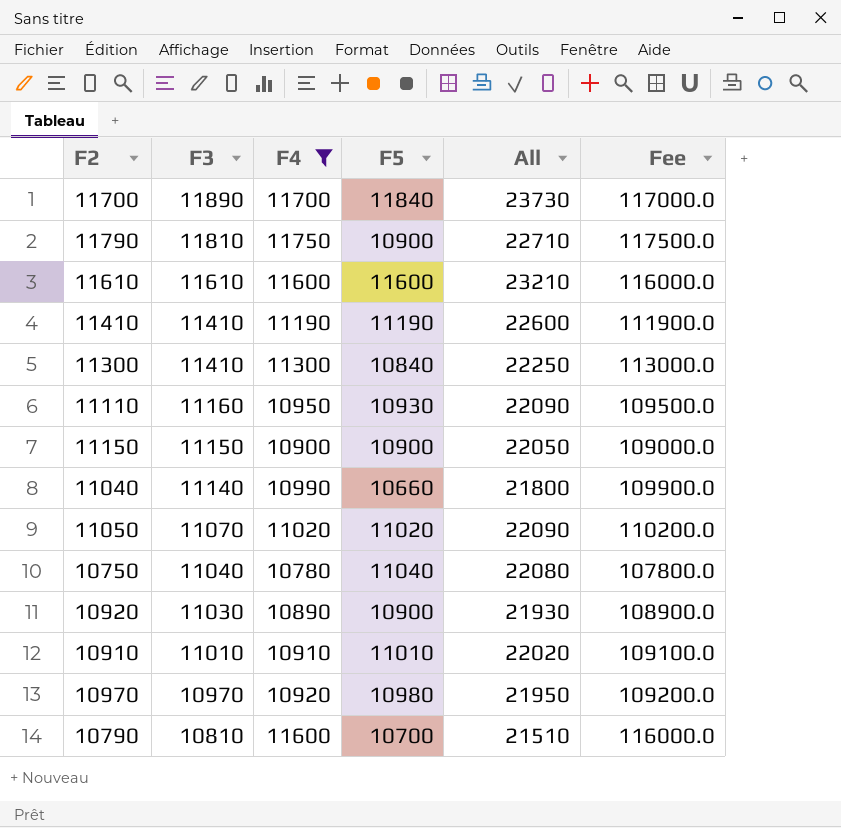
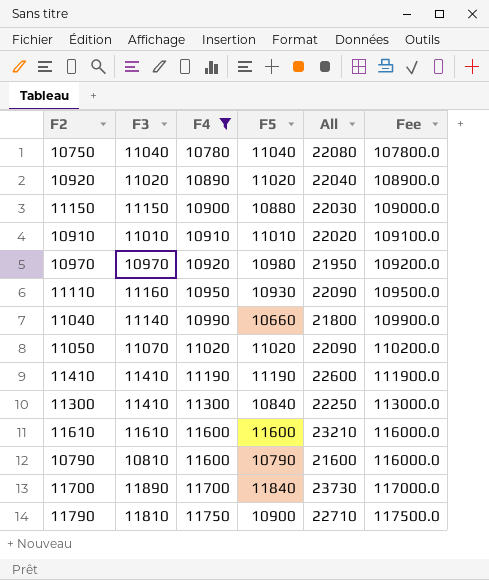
row order: F3 descending -> F4 ascending
10920 | F3: 11030 -> 11020
10920 | F5: 10900 -> 11020
10920 | All: 21930 -> 22040
11150 | F5: 10900 -> 10880
11150 | All: 22050 -> 22030
10790 | F5: 10700 -> 10790
10790 | All: 21510 -> 21600

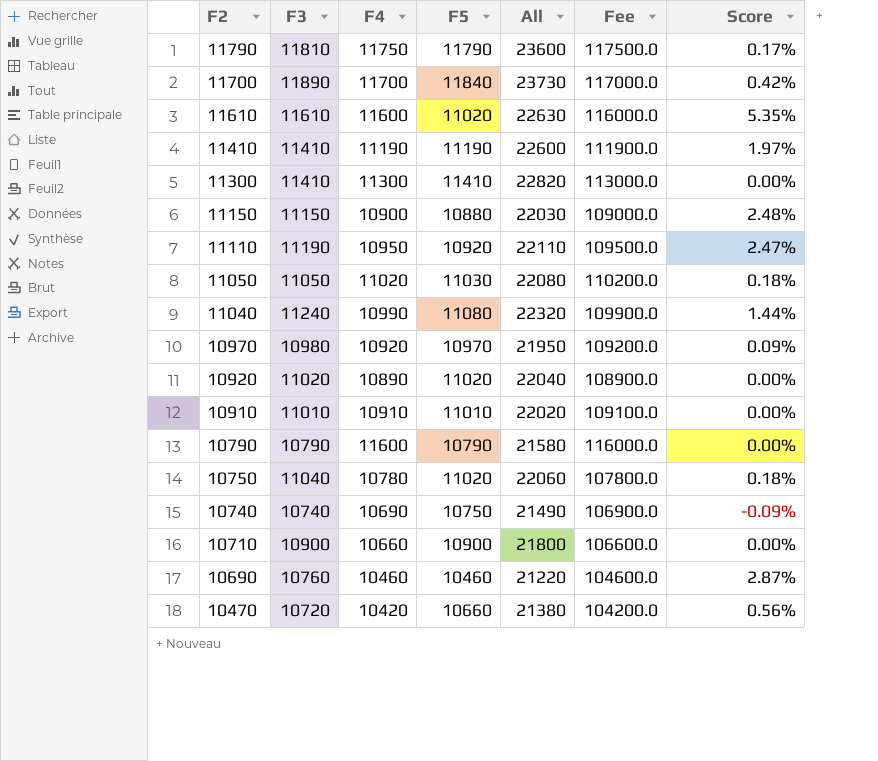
filter: F4 >= 10780 -> none
row order: F4 ascending -> F2 descending
column Score | formula: none -> ([F3] - [F5]) / [F5]
11790 | F5: 10900 -> 11790
11790 | All: 22710 -> 23600
11610 | F5: 11600 -> 11020
11610 | All: 23210 -> 22630
11300 | F5: 10840 -> 11410
11300 | All: 22250 -> 22820
11110 | F3: 11160 -> 11190
11110 | F5: 10930 -> 10920
11110 | All: 22090 -> 22110
11050 | F3: 11070 -> 11050
11050 | F5: 11020 -> 11030
11050 | All: 22090 -> 22080
11040 | F3: 11140 -> 11240
11040 | F5: 10660 -> 11080
11040 | All: 21800 -> 22320
10970 | F3: 10970 -> 10980
10970 | F5: 10980 -> 10970
10790 | F3: 10810 -> 10790
10790 | All: 21600 -> 21580
10750 | F5: 11040 -> 11020
10750 | All: 22080 -> 22060

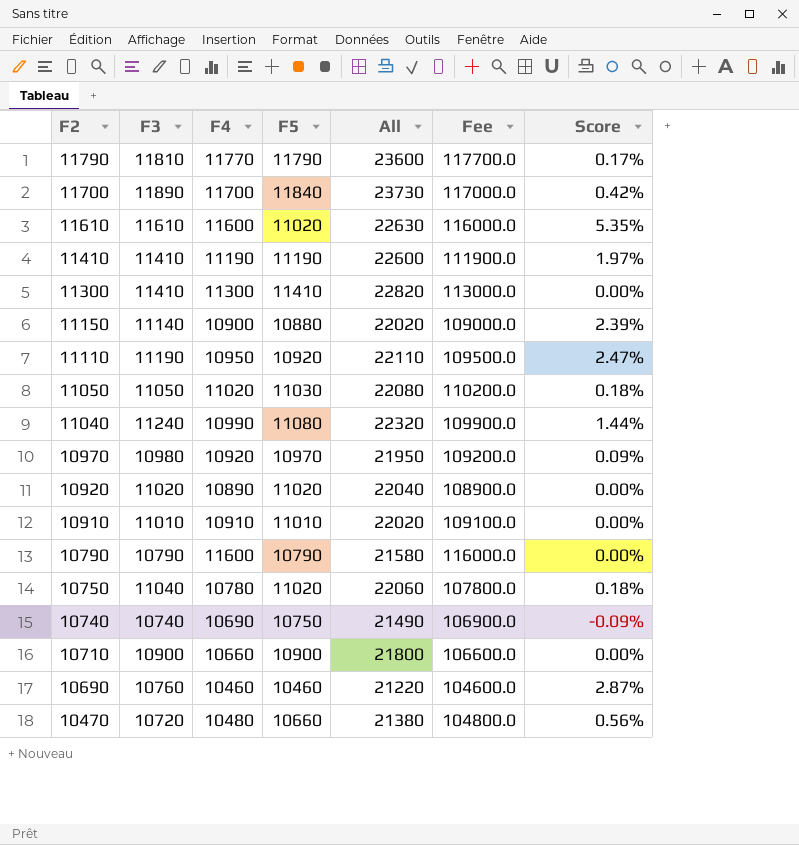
11790 | F4: 11750 -> 11770
11790 | Fee: 117500.0 -> 117700.0
11150 | F3: 11150 -> 11140
11150 | All: 22030 -> 22020
11150 | Score: 2.48% -> 2.39%
10470 | F4: 10420 -> 10480
10470 | Fee: 104200.0 -> 104800.0

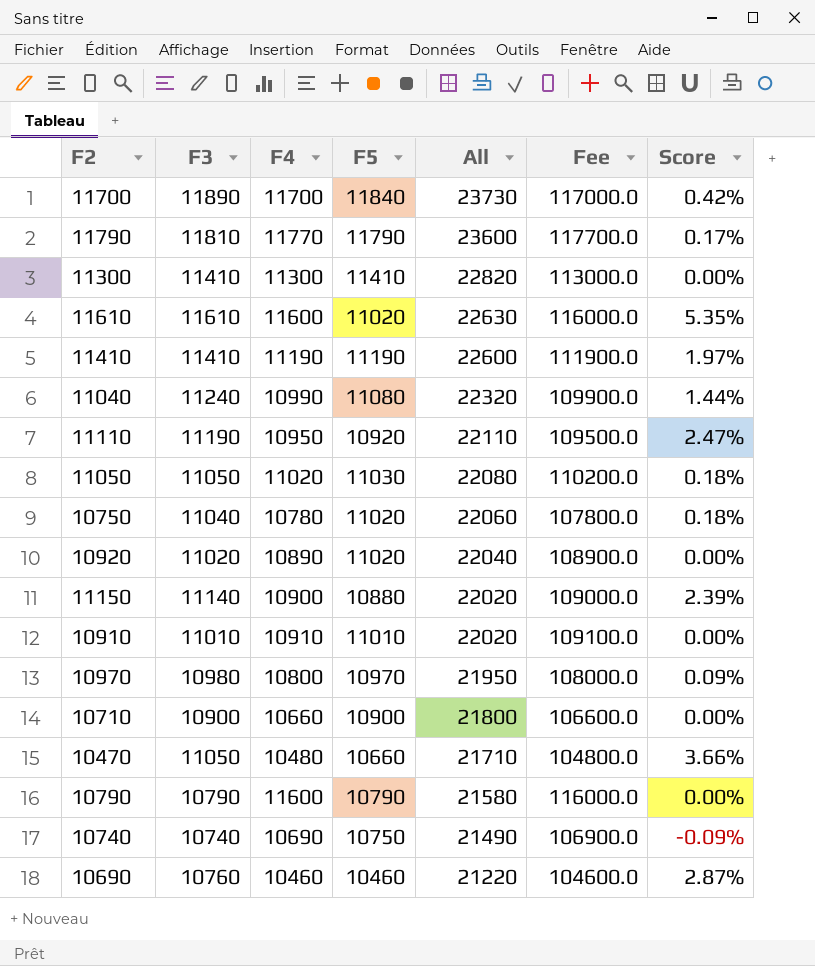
row order: F2 descending -> All descending
10970 | F4: 10920 -> 10800
10970 | Fee: 109200.0 -> 108000.0
10470 | F3: 10720 -> 11050
10470 | All: 21380 -> 21710
10470 | Score: 0.56% -> 3.66%

